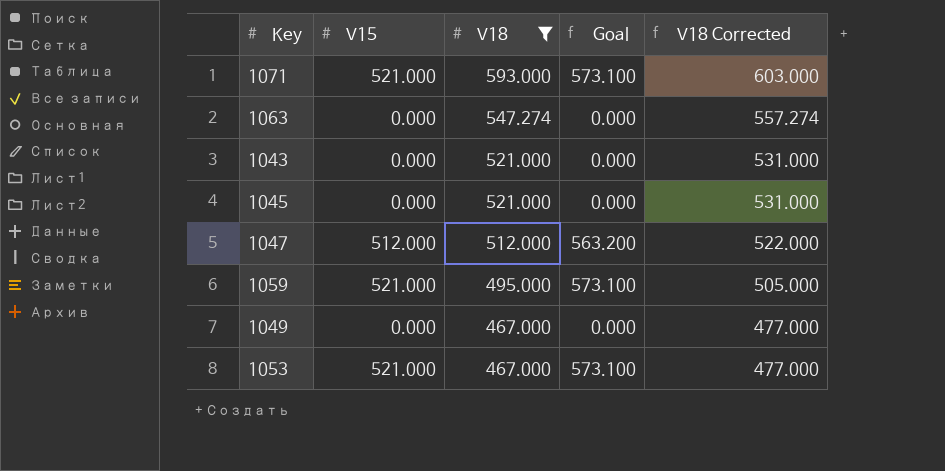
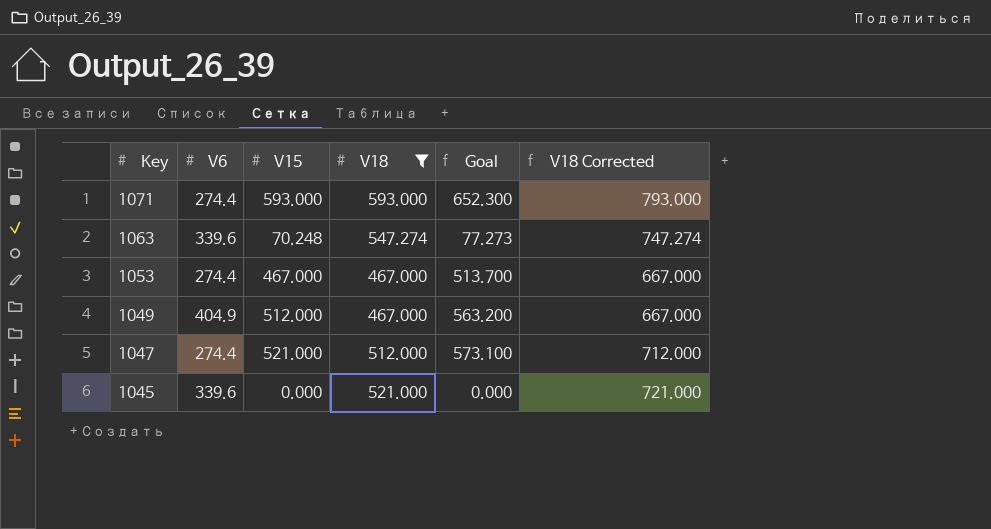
row order: V18 descending -> Key descending
column V6 | position: none -> 2
column V18 Corrected | formula: [V18] + 10 -> [V18] + 200
row 1043: 0.000 | 521.000 | 0.000 | 531.000 -> none
row 1059: 521.000 | 495.000 | 573.100 | 505.000 -> none
1071 | V15: 521.000 -> 593.000
1071 | Goal: 573.100 -> 652.300
1063 | V15: 0.000 -> 70.248
1063 | Goal: 0.000 -> 77.273
1053 | V15: 521.000 -> 467.000
1053 | Goal: 573.100 -> 513.700
1049 | V15: 0.000 -> 512.000
1049 | Goal: 0.000 -> 563.200
1047 | V15: 512.000 -> 521.000
1047 | Goal: 563.200 -> 573.100

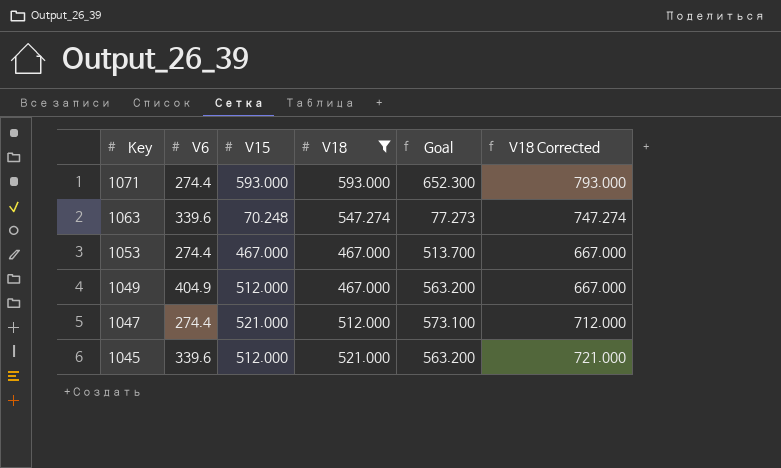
1045 | V15: 0.000 -> 512.000
1045 | Goal: 0.000 -> 563.200

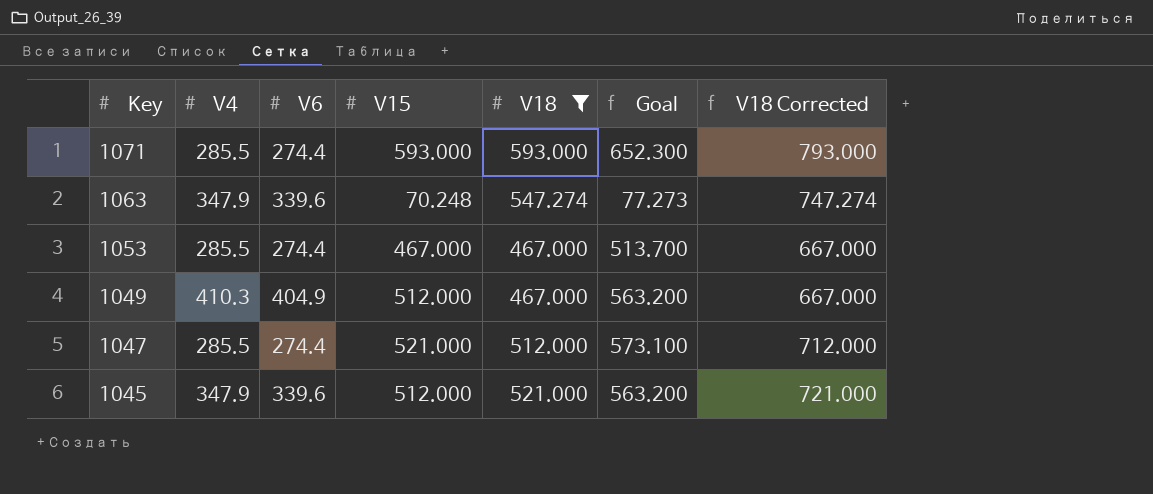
column V4 | position: none -> 2

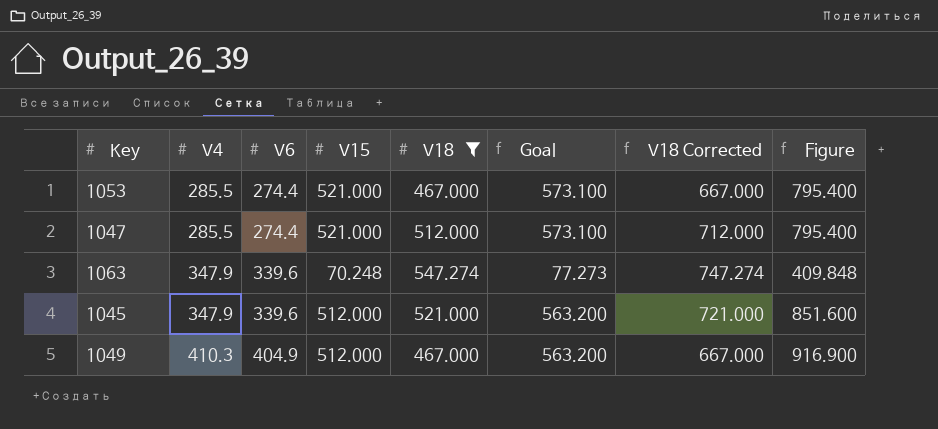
row order: Key descending -> V4 ascending
column Figure | formula: none -> [V6] + [V15]
row 1071: 285.5 | 274.4 | 593.000 | 593.000 | 652.300 | 793.000 -> none
1053 | V15: 467.000 -> 521.000
1053 | Goal: 513.700 -> 573.100

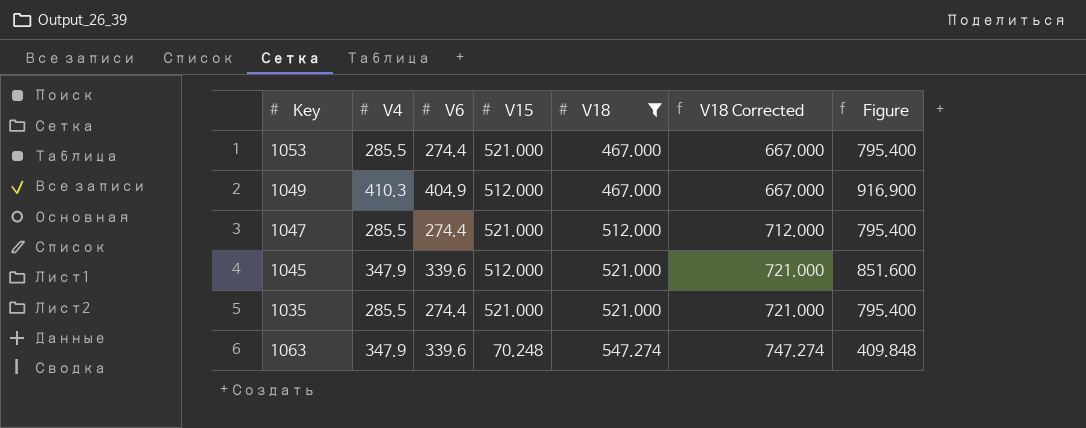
row order: V4 ascending -> V18 ascending
column Goal | formula: [V15] * 1.1 -> none
row 1035: none -> 285.5 | 274.4 | 521.000 | 521.000 | 721.000 | 795.400

